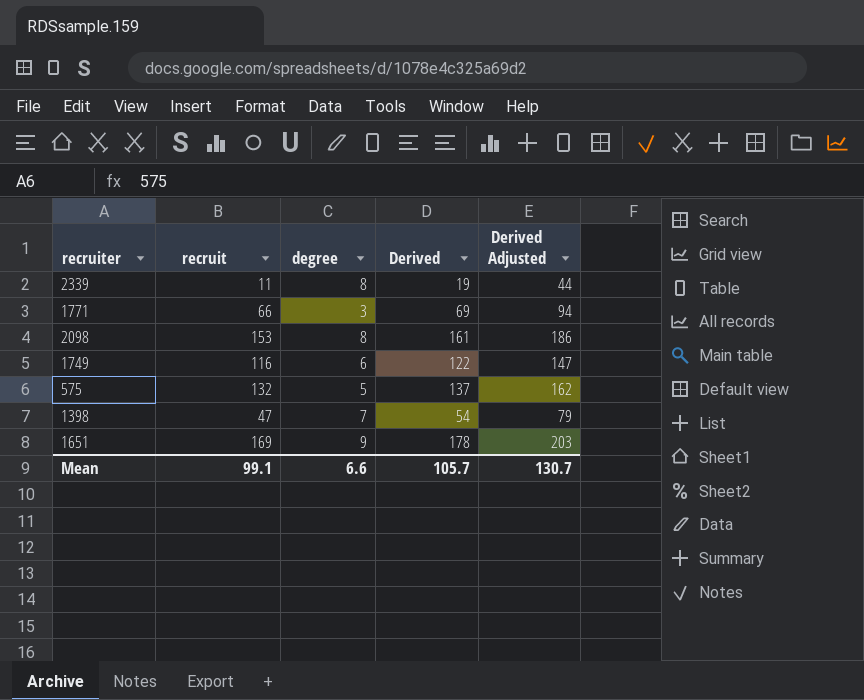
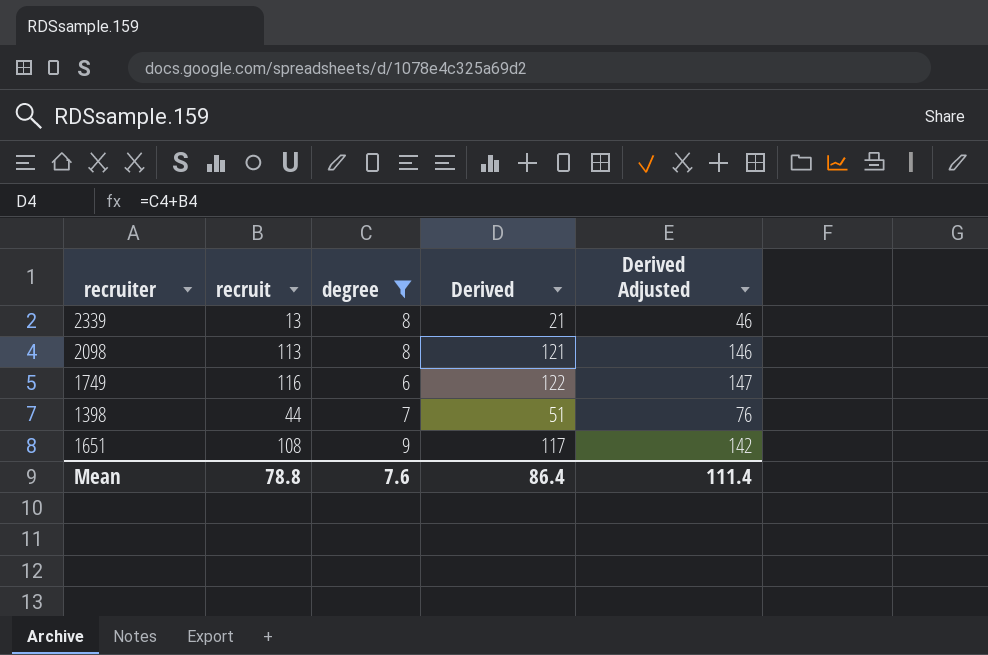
filter: none -> degree >= 6
2339 | recruit: 11 -> 13
2339 | Derived: 19 -> 21
2339 | Derived Adjusted: 44 -> 46
2098 | recruit: 153 -> 113
2098 | Derived: 161 -> 121
2098 | Derived Adjusted: 186 -> 146
1398 | recruit: 47 -> 44
1398 | Derived: 54 -> 51
1398 | Derived Adjusted: 79 -> 76
1651 | recruit: 169 -> 108
1651 | Derived: 178 -> 117
1651 | Derived Adjusted: 203 -> 142
Mean | recruit: 99.1 -> 78.8
Mean | degree: 6.6 -> 7.6
Mean | Derived: 105.7 -> 86.4
Mean | Derived Adjusted: 130.7 -> 111.4

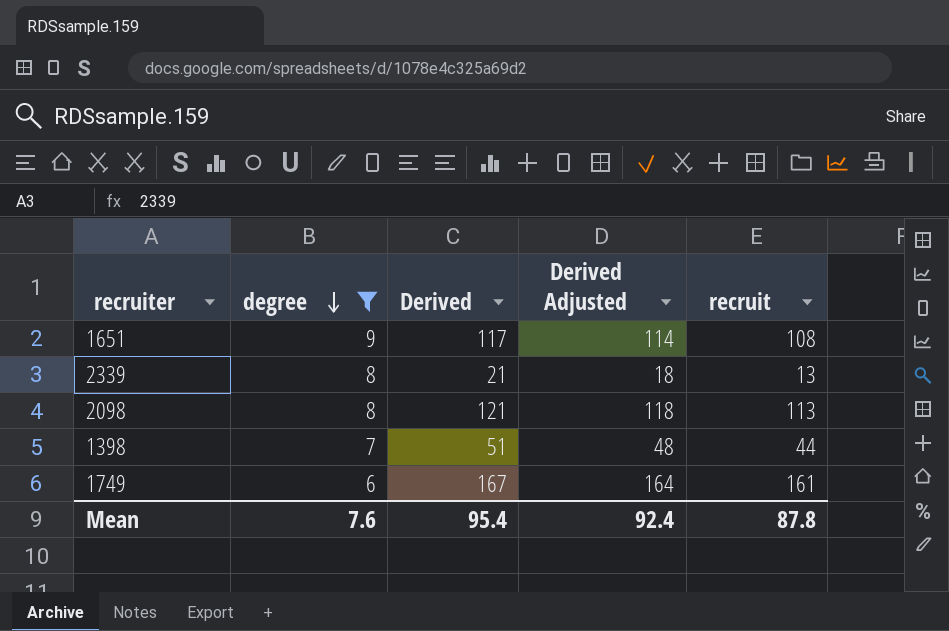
row order: none -> degree descending
column Derived Adjusted | formula: [Derived] + 25 -> [Derived] - 3
column recruit | position: 2 -> 5
1749 | Derived: 122 -> 167
1749 | recruit: 116 -> 161
Mean | Derived: 86.4 -> 95.4
Mean | Derived Adjusted: 111.4 -> 92.4
Mean | recruit: 78.8 -> 87.8

